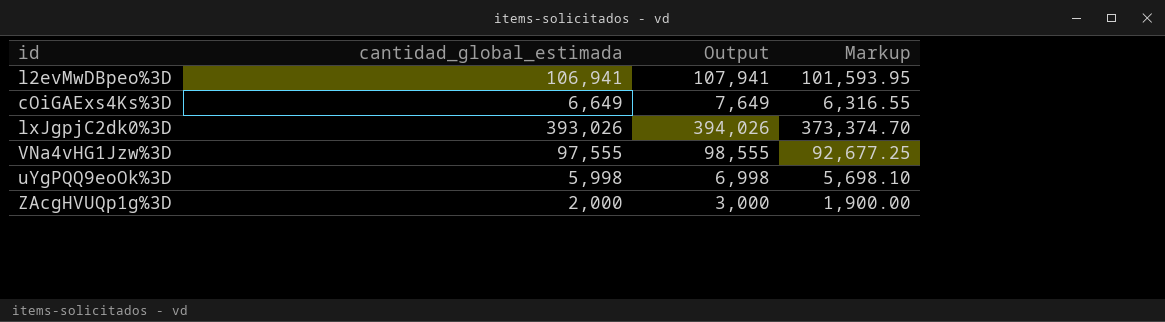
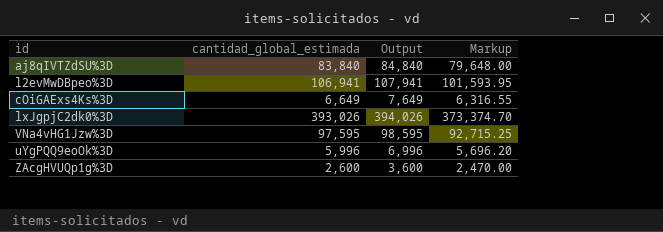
row aj8qIVTZdSU%3D: none -> 83,840 | 84,840 | 79,648.00
VNa4vHG1Jzw%3D | cantidad_global_estimada: 97,555 -> 97,595
VNa4vHG1Jzw%3D | Output: 98,555 -> 98,595
VNa4vHG1Jzw%3D | Markup: 92,677.25 -> 92,715.25
uYgPQQ9eoOk%3D | cantidad_global_estimada: 5,998 -> 5,996
uYgPQQ9eoOk%3D | Output: 6,998 -> 6,996
uYgPQQ9eoOk%3D | Markup: 5,698.10 -> 5,696.20
ZAcgHVUQp1g%3D | cantidad_global_estimada: 2,000 -> 2,600
ZAcgHVUQp1g%3D | Output: 3,000 -> 3,600
ZAcgHVUQp1g%3D | Markup: 1,900.00 -> 2,470.00

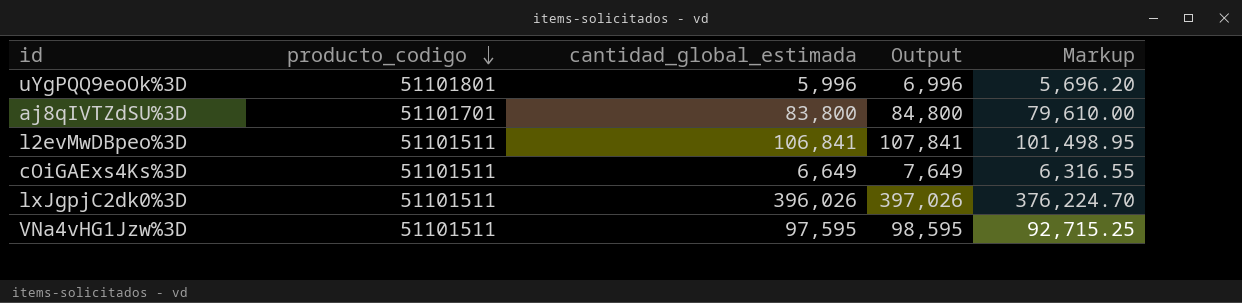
row order: none -> producto_codigo descending
column producto_codigo | position: none -> 2
row ZAcgHVUQp1g%3D: 2,600 | 3,600 | 2,470.00 -> none
aj8qIVTZdSU%3D | cantidad_global_estimada: 83,840 -> 83,800
aj8qIVTZdSU%3D | Output: 84,840 -> 84,800
aj8qIVTZdSU%3D | Markup: 79,648.00 -> 79,610.00
l2evMwDBpeo%3D | cantidad_global_estimada: 106,941 -> 106,841
l2evMwDBpeo%3D | Output: 107,941 -> 107,841
l2evMwDBpeo%3D | Markup: 101,593.95 -> 101,498.95
lxJgpjC2dk0%3D | cantidad_global_estimada: 393,026 -> 396,026
lxJgpjC2dk0%3D | Output: 394,026 -> 397,026
lxJgpjC2dk0%3D | Markup: 373,374.70 -> 376,224.70

